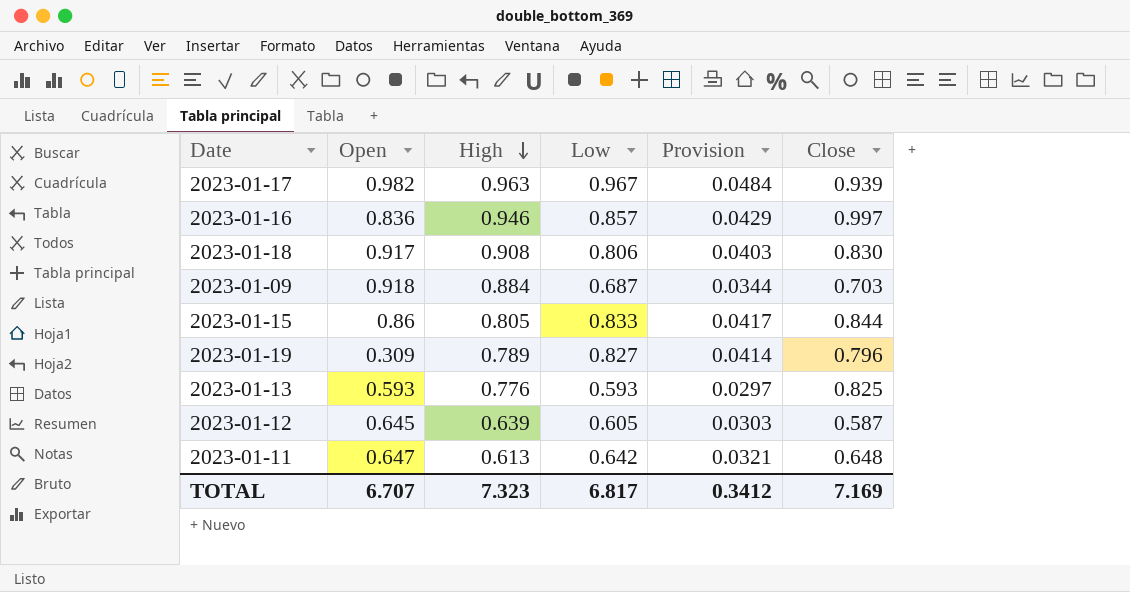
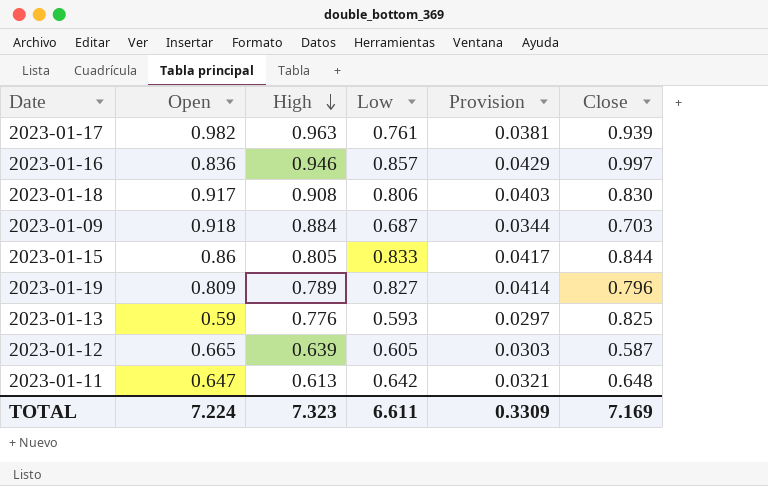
2023-01-17 | Low: 0.967 -> 0.761
2023-01-17 | Provision: 0.0484 -> 0.0381
2023-01-19 | Open: 0.309 -> 0.809
2023-01-13 | Open: 0.593 -> 0.59
2023-01-12 | Open: 0.645 -> 0.665
TOTAL | Open: 6.707 -> 7.224
TOTAL | Low: 6.817 -> 6.611
TOTAL | Provision: 0.3412 -> 0.3309

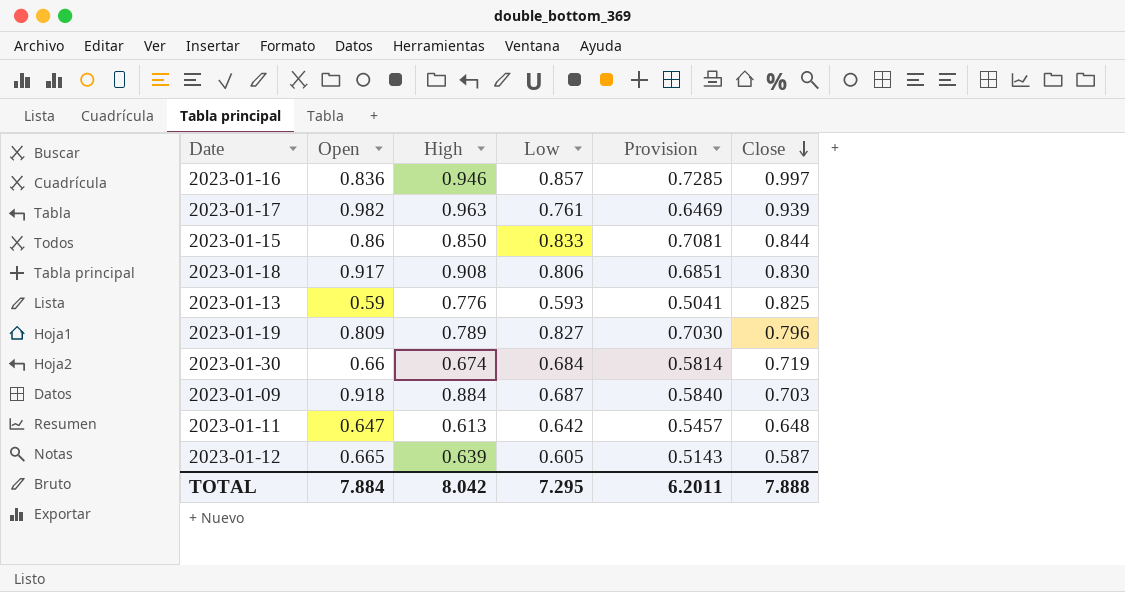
row order: High descending -> Close descending
column Provision | formula: [Low] * 0.05 -> [Low] * 0.85
2023-01-15 | High: 0.805 -> 0.850
row 2023-01-30: none -> 0.66 | 0.674 | 0.684 | 0.5814 | 0.719
TOTAL | Open: 7.224 -> 7.884
TOTAL | High: 7.323 -> 8.042
TOTAL | Low: 6.611 -> 7.295
TOTAL | Provision: 0.3309 -> 6.2011
TOTAL | Close: 7.169 -> 7.888

